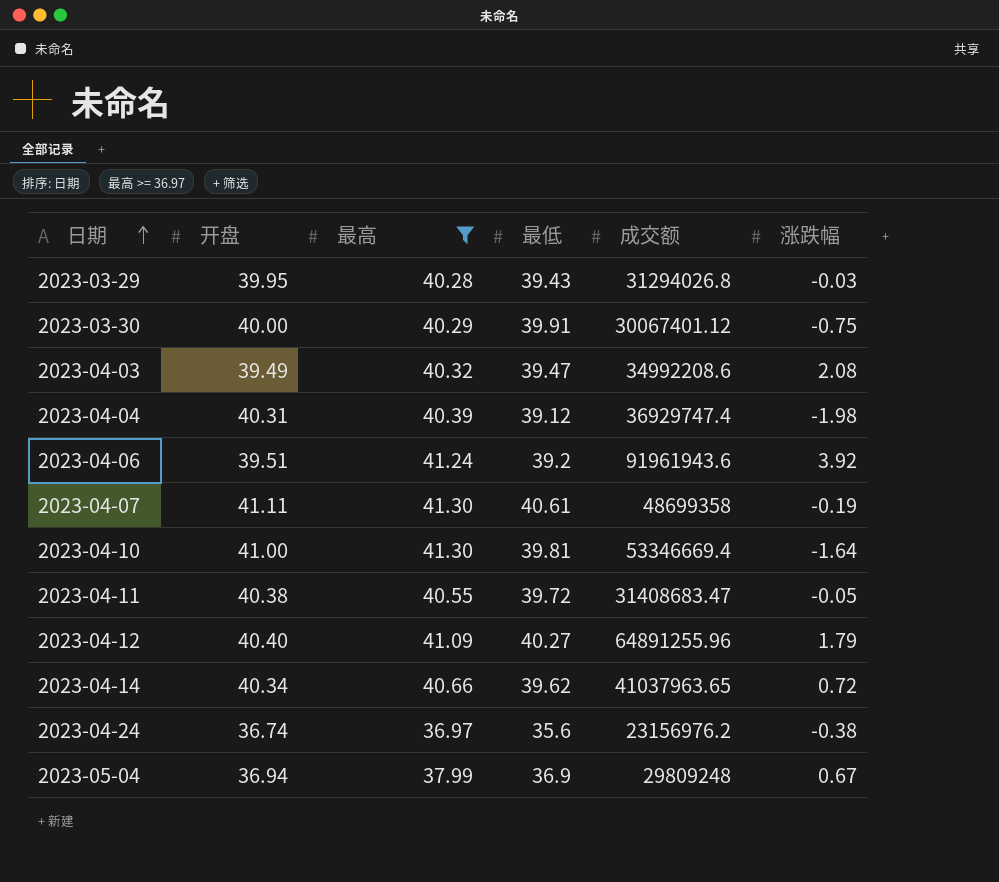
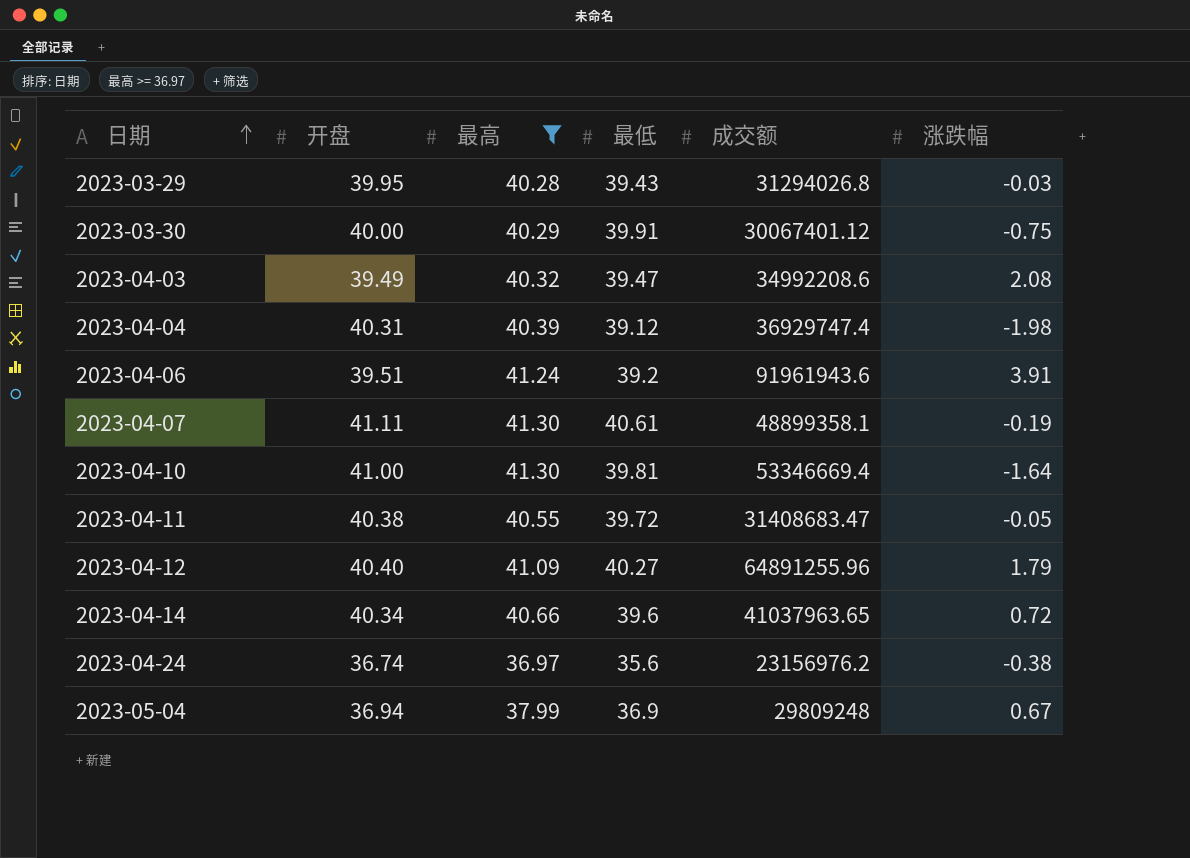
2023-04-06 | 涨跌幅: 3.92 -> 3.91
2023-04-07 | 成交额: 48699358 -> 48899358.1
2023-04-14 | 最低: 39.62 -> 39.6

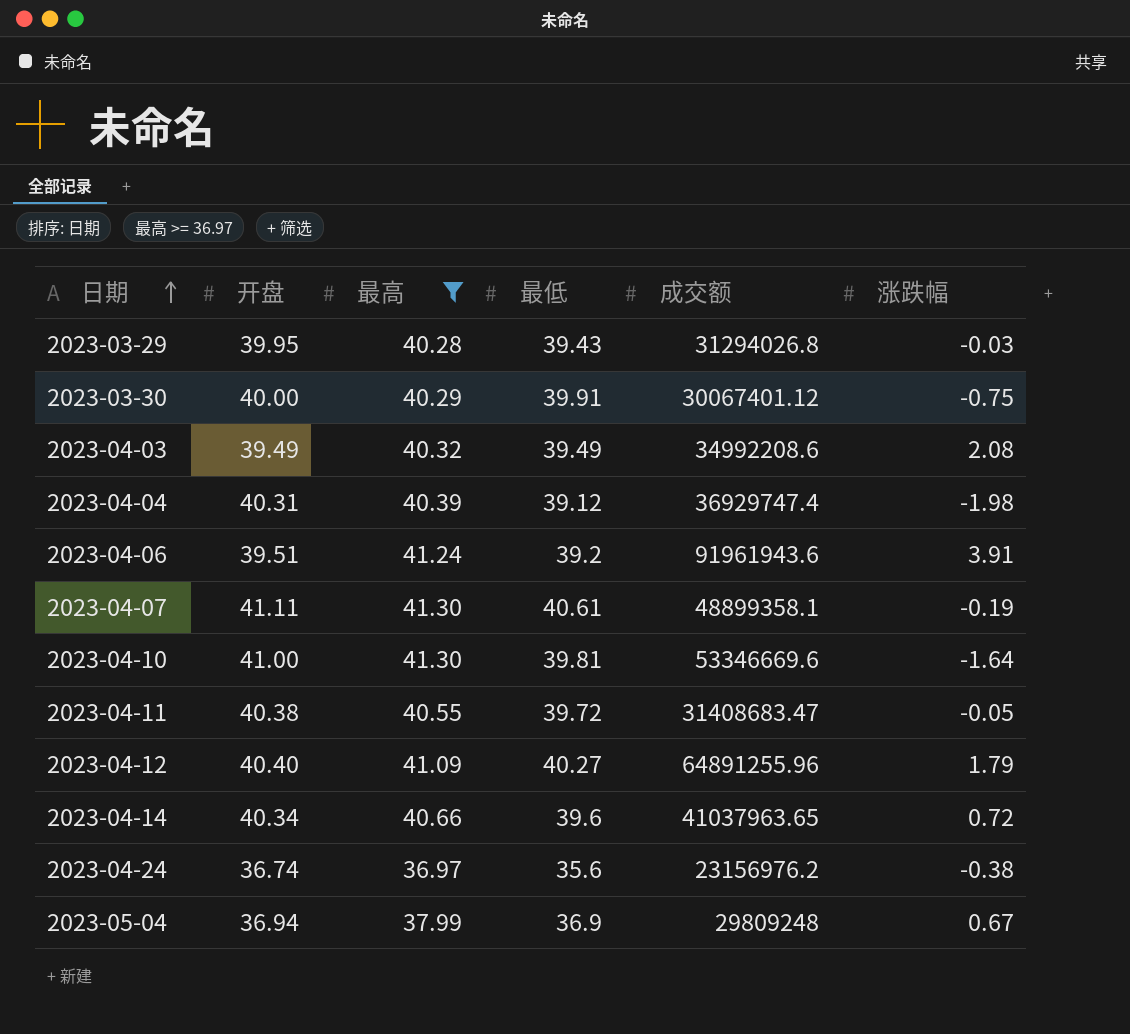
2023-04-03 | 最低: 39.47 -> 39.49
2023-04-10 | 成交额: 53346669.4 -> 53346669.6

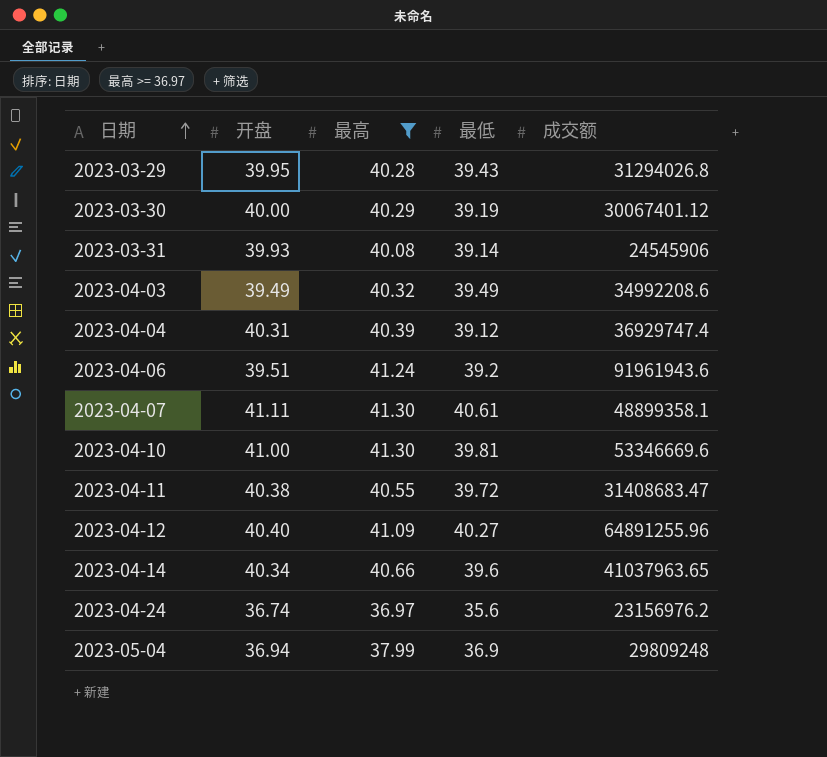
column 涨跌幅 | position: 6 -> none
2023-03-30 | 最低: 39.91 -> 39.19
row 2023-03-31: none -> 39.93 | 40.08 | 39.14 | 24545906

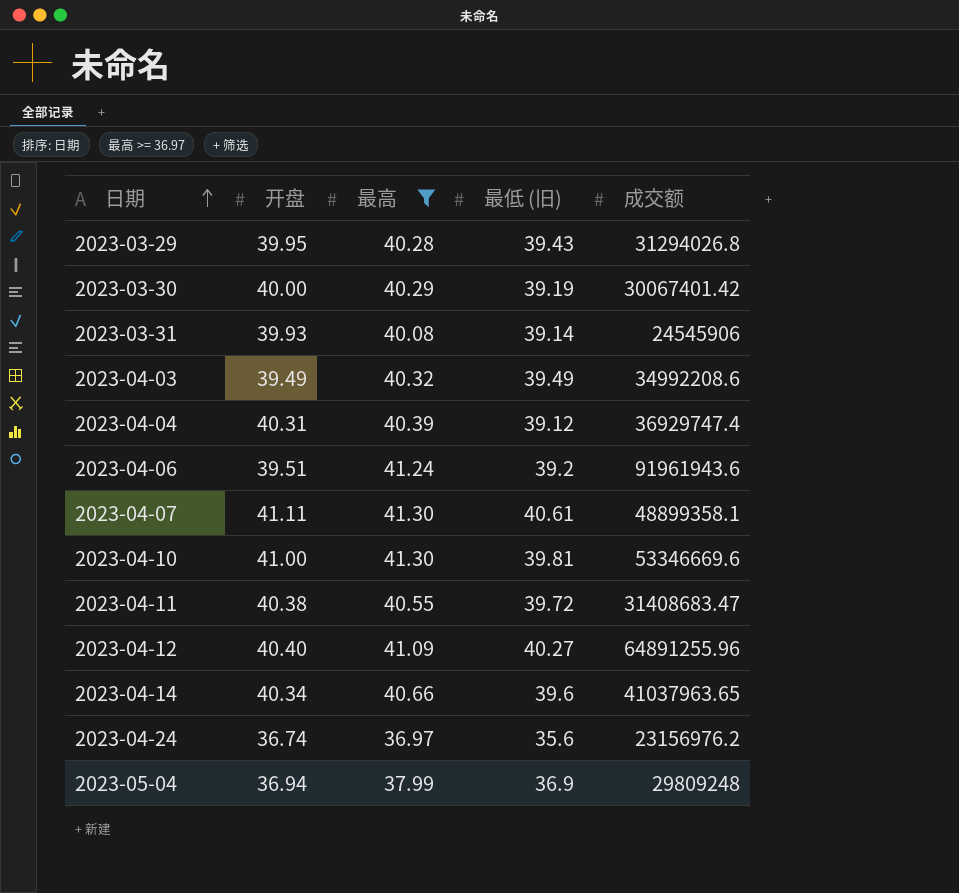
column name: 最低 -> 最低 (旧)
2023-03-30 | 成交额: 30067401.12 -> 30067401.42

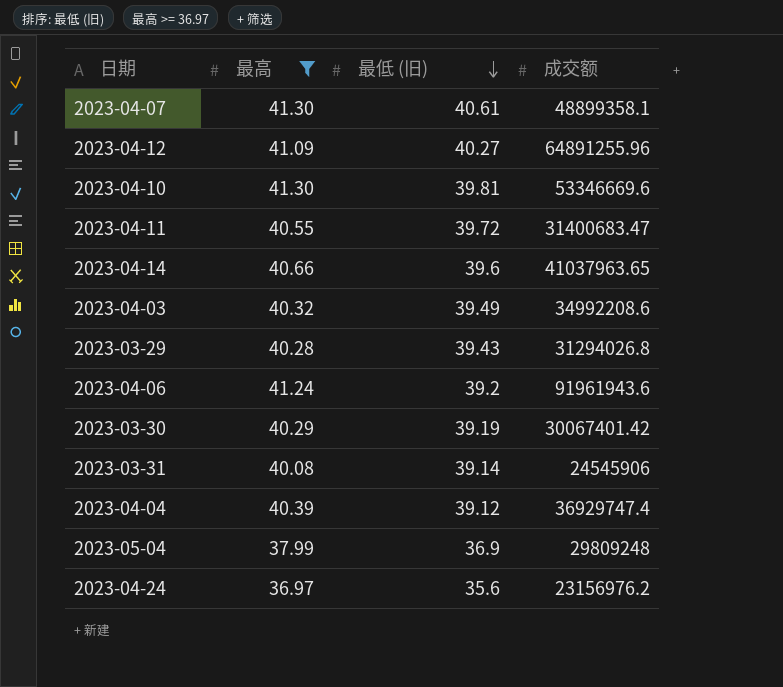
row order: 日期 ascending -> 最低 (旧) descending
column 开盘 | position: 2 -> none
2023-04-11 | 成交额: 31408683.47 -> 31400683.47

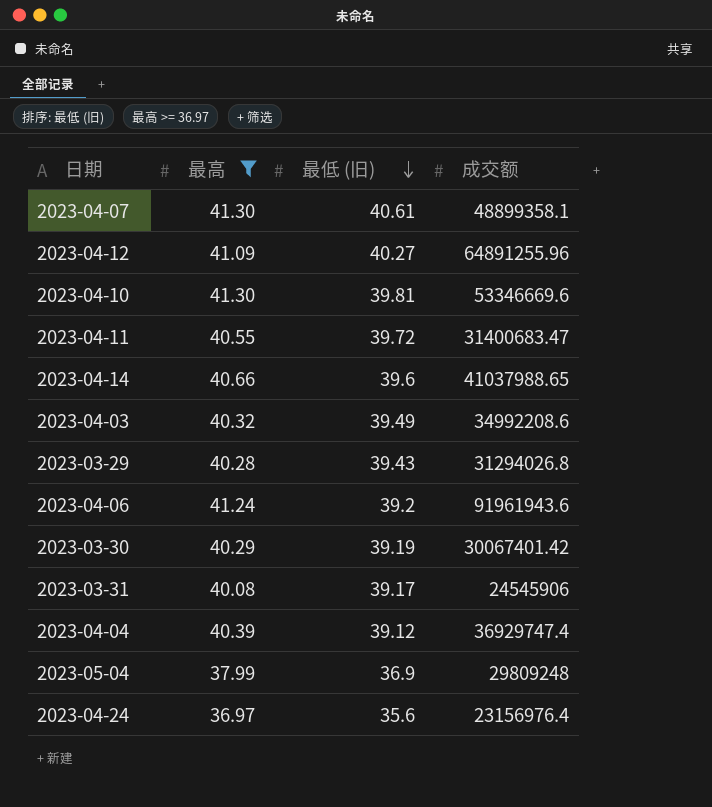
2023-04-14 | 成交额: 41037963.65 -> 41037988.65
2023-03-31 | 最低 (旧): 39.14 -> 39.17
2023-04-24 | 成交额: 23156976.2 -> 23156976.4

